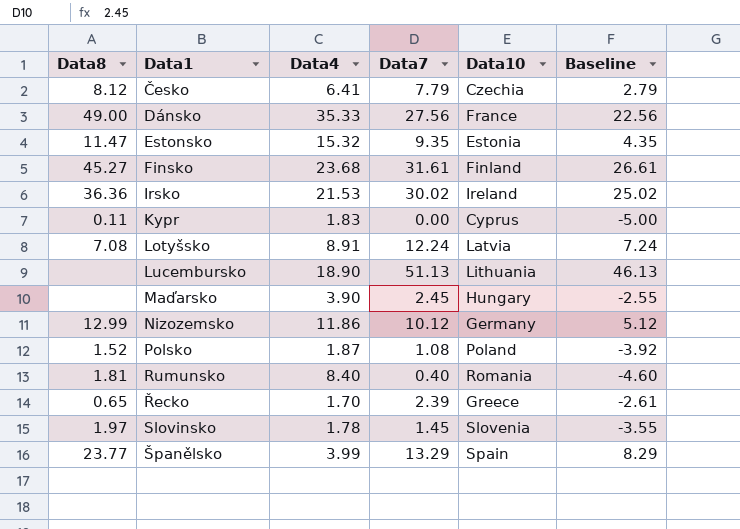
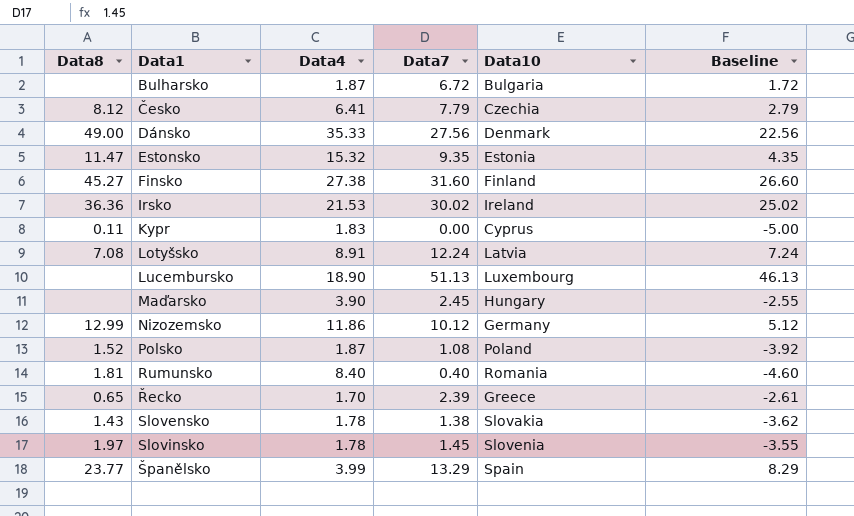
row Bulharsko: none -> none | 1.87 | 6.72 | Bulgaria | 1.72
Dánsko | Data10: France -> Denmark
Finsko | Data4: 23.68 -> 27.38
Finsko | Data7: 31.61 -> 31.60
Finsko | Baseline: 26.61 -> 26.60
Lucembursko | Data10: Lithuania -> Luxembourg
row Slovensko: none -> 1.43 | 1.78 | 1.38 | Slovakia | -3.62

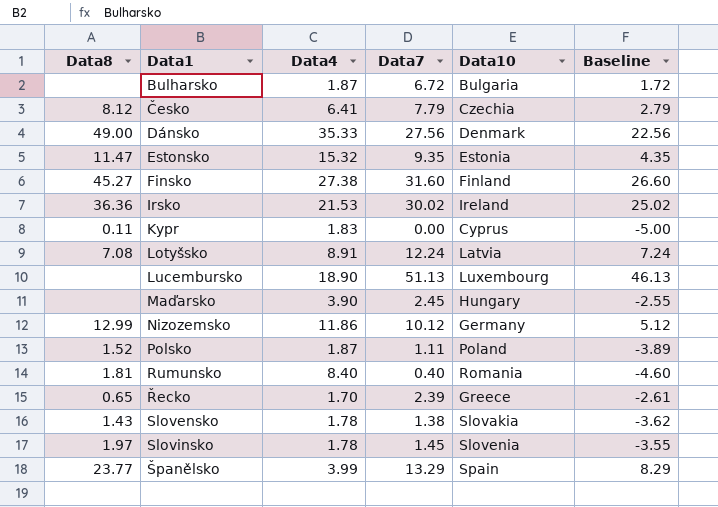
Polsko | Data7: 1.08 -> 1.11
Polsko | Baseline: -3.92 -> -3.89

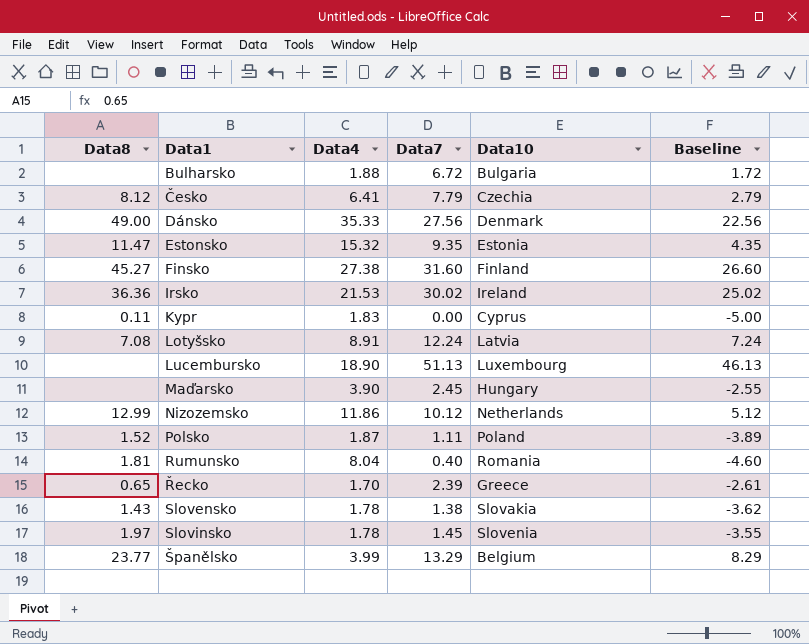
Bulharsko | Data4: 1.87 -> 1.88
Nizozemsko | Data10: Germany -> Netherlands
Rumunsko | Data4: 8.40 -> 8.04
Španělsko | Data10: Spain -> Belgium

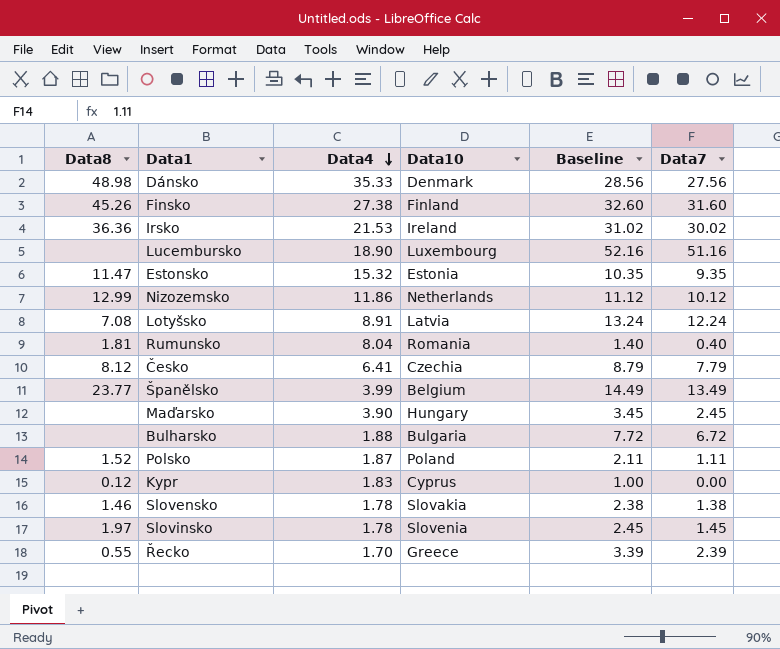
row order: none -> Data4 descending
column Baseline | formula: [Data7] - 5 -> [Data7] + 1
column Data7 | position: 4 -> 6
Dánsko | Data8: 49.00 -> 48.98
Finsko | Data8: 45.27 -> 45.26
Lucembursko | Data7: 51.13 -> 51.16
Španělsko | Data7: 13.29 -> 13.49
Kypr | Data8: 0.11 -> 0.12
Slovensko | Data8: 1.43 -> 1.46
Řecko | Data8: 0.65 -> 0.55

